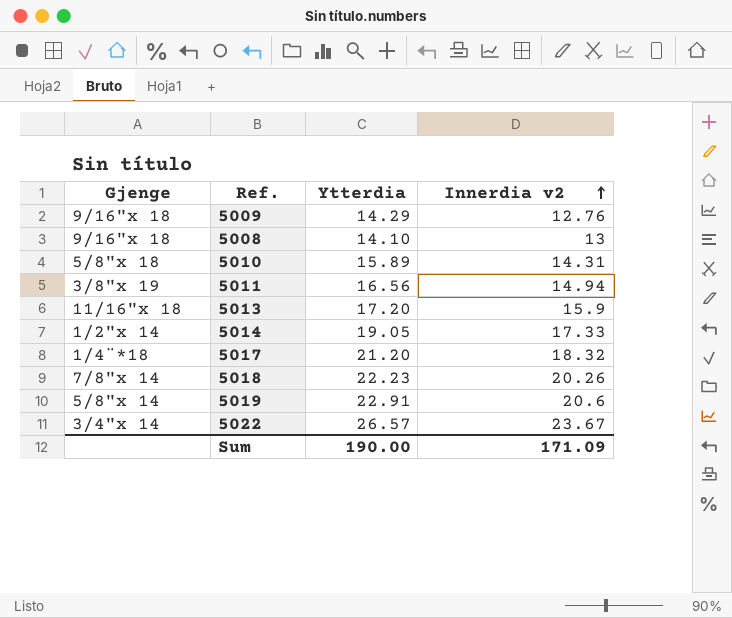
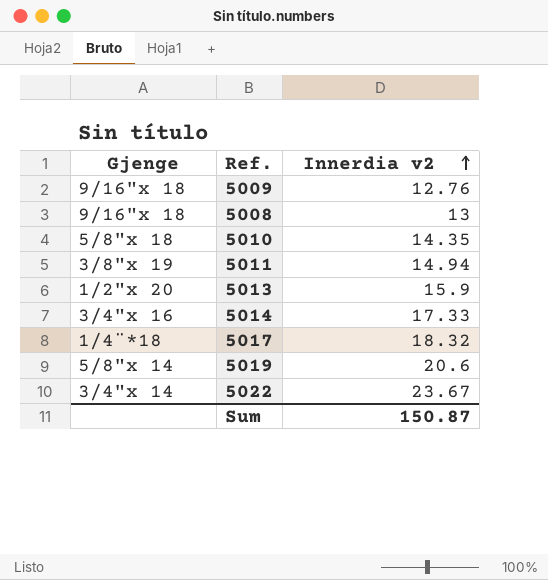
column Ytterdia | position: 3 -> none
row 5018: 7/8"x 14 | 22.23 | 20.26 -> none
5010 | Innerdia v2: 14.31 -> 14.35
5013 | Gjenge: 11/16"x 18 -> 1/2"x 20
5014 | Gjenge: 1/2"x 14 -> 3/4"x 16
Sum | Innerdia v2: 171.09 -> 150.87

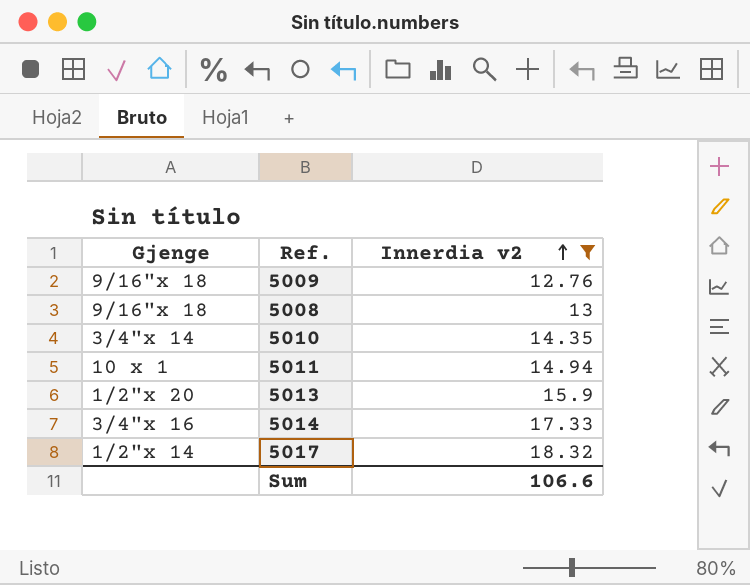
filter: none -> Innerdia v2 <= 18.32
5010 | Gjenge: 5/8"x 18 -> 3/4"x 14
5011 | Gjenge: 3/8"x 19 -> 10 x 1
5017 | Gjenge: 1/4¨*18 -> 1/2"x 14
Sum | Innerdia v2: 150.87 -> 106.6

